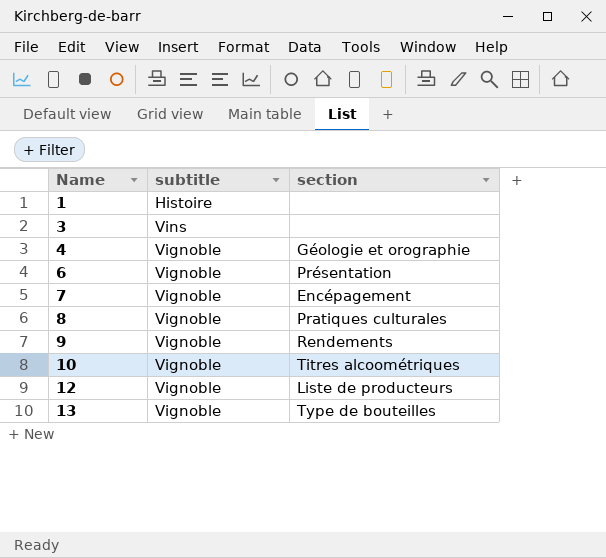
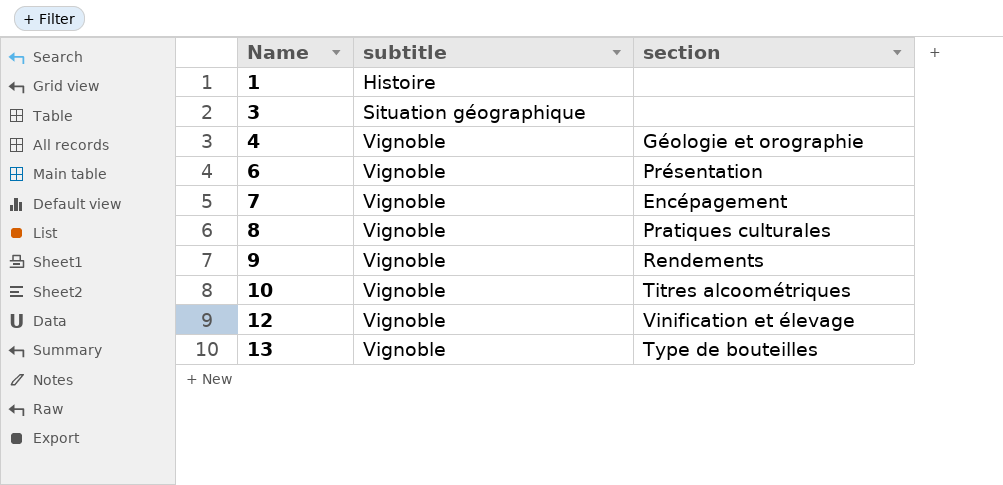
3 | subtitle: Vins -> Situation géographique
12 | section: Liste de producteurs -> Vinification et élevage

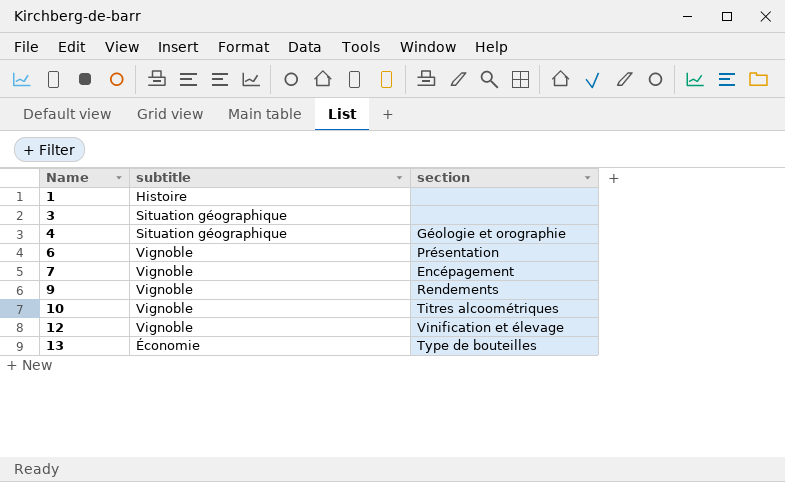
row 8: Vignoble | Pratiques culturales -> none
4 | subtitle: Vignoble -> Situation géographique
13 | subtitle: Vignoble -> Économie

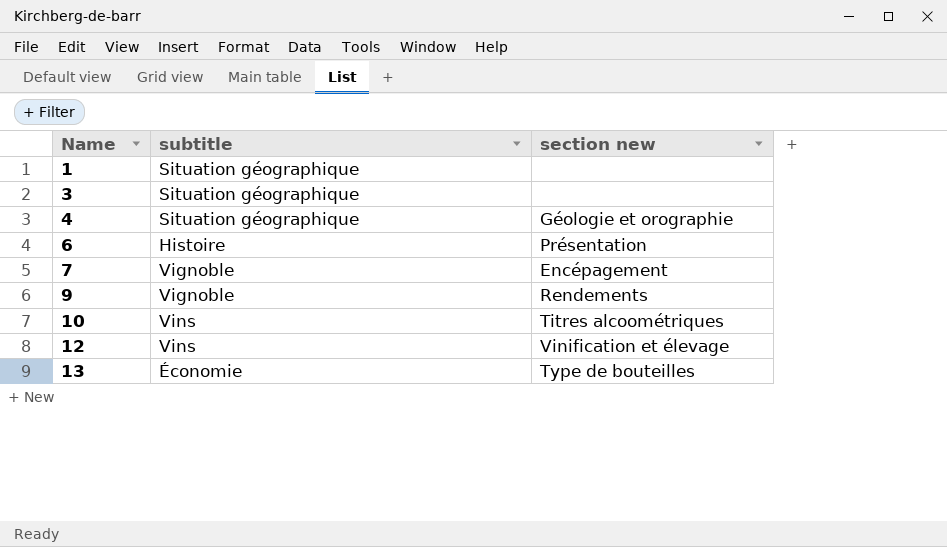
column name: section -> section new
1 | subtitle: Histoire -> Situation géographique
6 | subtitle: Vignoble -> Histoire
10 | subtitle: Vignoble -> Vins
12 | subtitle: Vignoble -> Vins

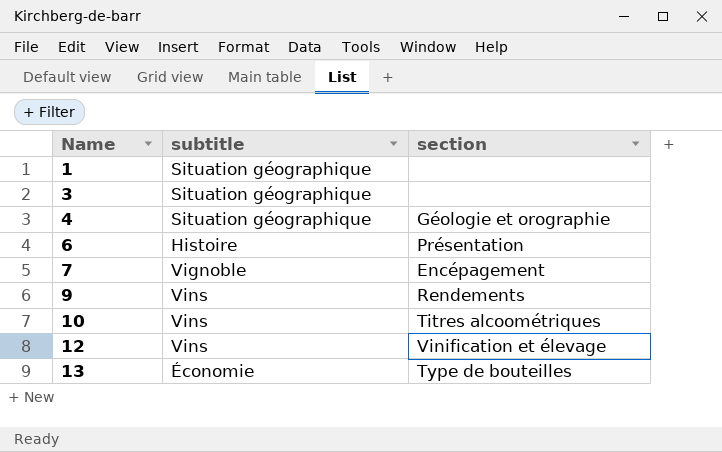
column name: section new -> section
9 | subtitle: Vignoble -> Vins

